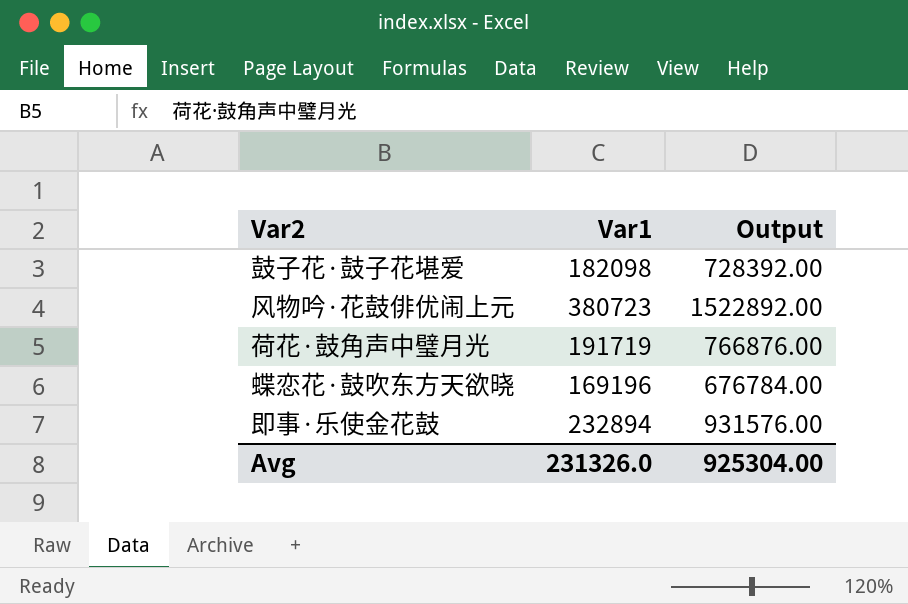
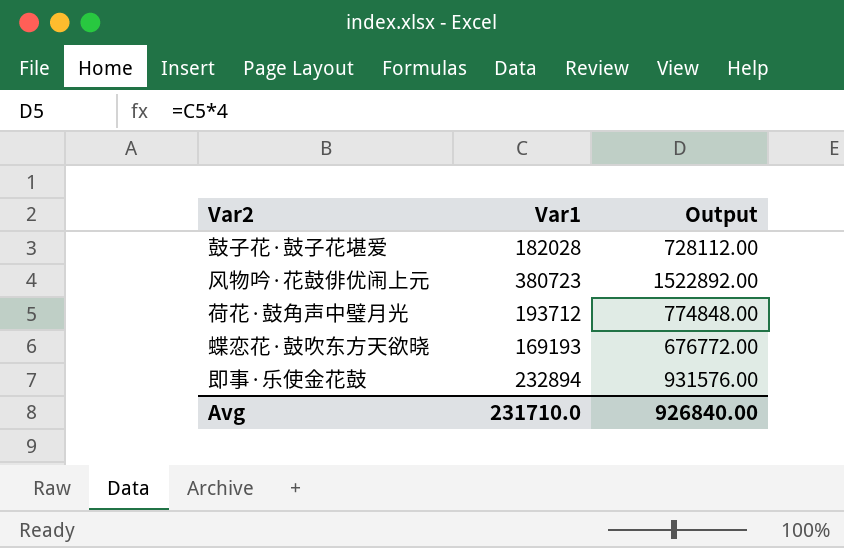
鼓子花·鼓子花堪爱 | Var1: 182098 -> 182028
鼓子花·鼓子花堪爱 | Output: 728392.00 -> 728112.00
荷花·鼓角声中璧月光 | Var1: 191719 -> 193712
荷花·鼓角声中璧月光 | Output: 766876.00 -> 774848.00
蝶恋花·鼓吹东方天欲晓 | Var1: 169196 -> 169193
蝶恋花·鼓吹东方天欲晓 | Output: 676784.00 -> 676772.00
Avg | Var1: 231326.0 -> 231710.0
Avg | Output: 925304.00 -> 926840.00

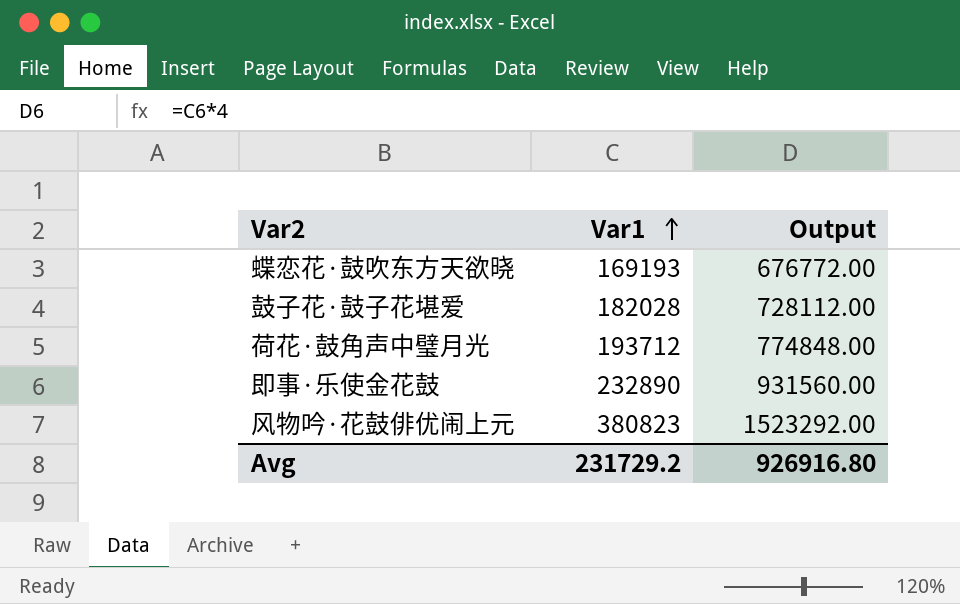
row order: none -> Var1 ascending
即事·乐使金花鼓 | Var1: 232894 -> 232890
即事·乐使金花鼓 | Output: 931576.00 -> 931560.00
风物吟·花鼓俳优闹上元 | Var1: 380723 -> 380823
风物吟·花鼓俳优闹上元 | Output: 1522892.00 -> 1523292.00
Avg | Var1: 231710.0 -> 231729.2
Avg | Output: 926840.00 -> 926916.80

